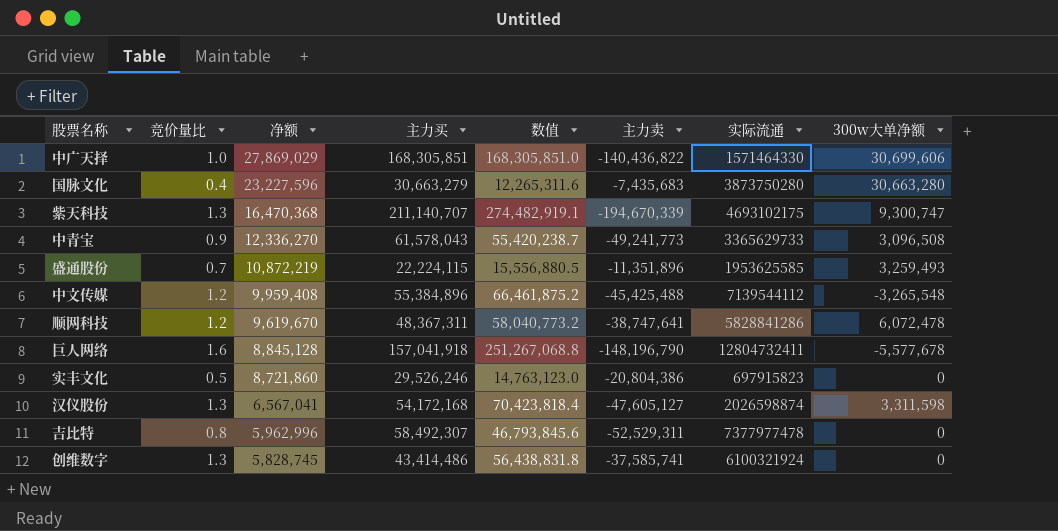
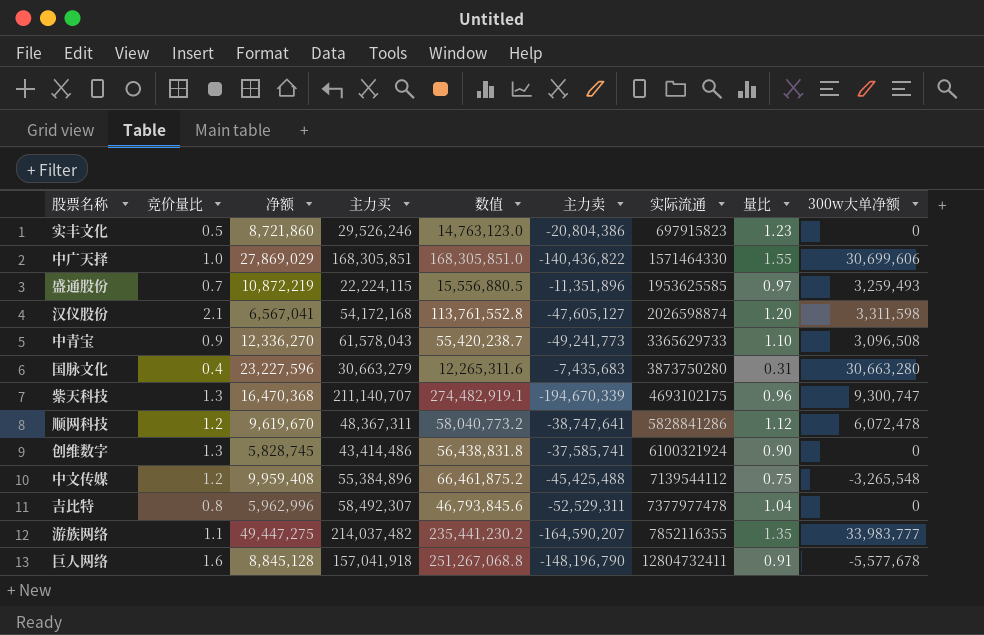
row order: 净额 descending -> 实际流通 ascending
column 量比 | position: none -> 8
汉仪股份 | 竞价量比: 1.3 -> 2.1
汉仪股份 | 数值: 70,423,818.4 -> 113,761,552.8
row 游族网络: none -> 1.1 | 49,447,275 | 214,037,482 | 235,441,230.2 | -164,590,207 | 7852116355 | 1.35 | 33,983,777

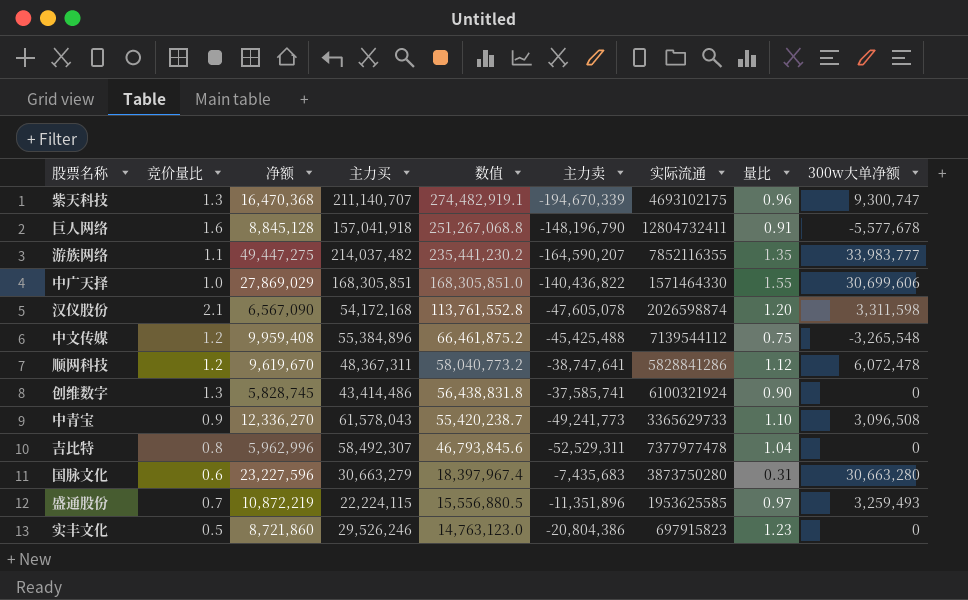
row order: 实际流通 ascending -> 数值 descending
汉仪股份 | 净额: 6,567,041 -> 6,567,090
汉仪股份 | 主力卖: -47,605,127 -> -47,605,078
国脉文化 | 竞价量比: 0.4 -> 0.6
国脉文化 | 数值: 12,265,311.6 -> 18,397,967.4

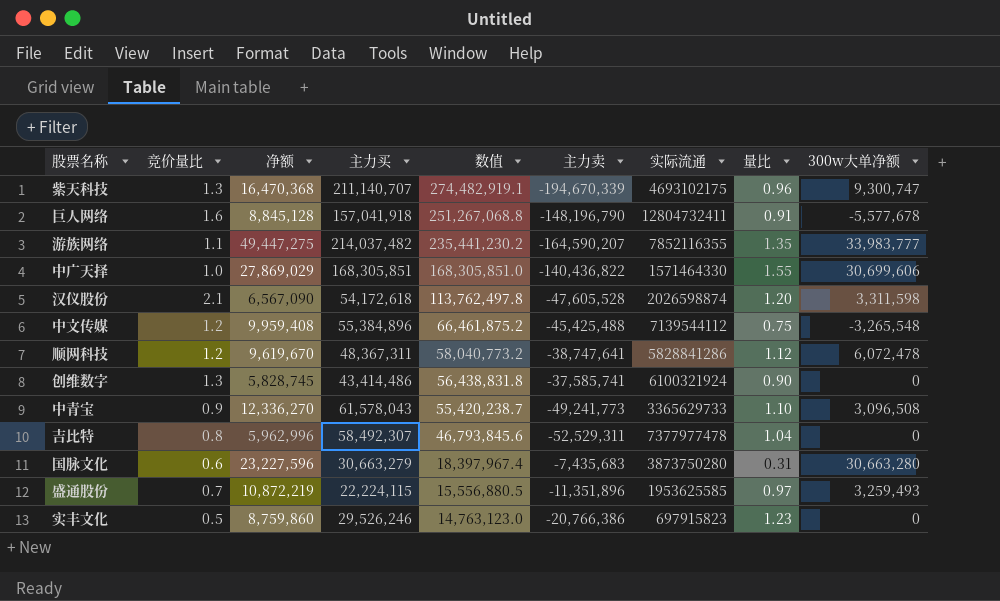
汉仪股份 | 主力买: 54,172,168 -> 54,172,618
汉仪股份 | 数值: 113,761,552.8 -> 113,762,497.8
汉仪股份 | 主力卖: -47,605,078 -> -47,605,528
实丰文化 | 净额: 8,721,860 -> 8,759,860
实丰文化 | 主力卖: -20,804,386 -> -20,766,386

